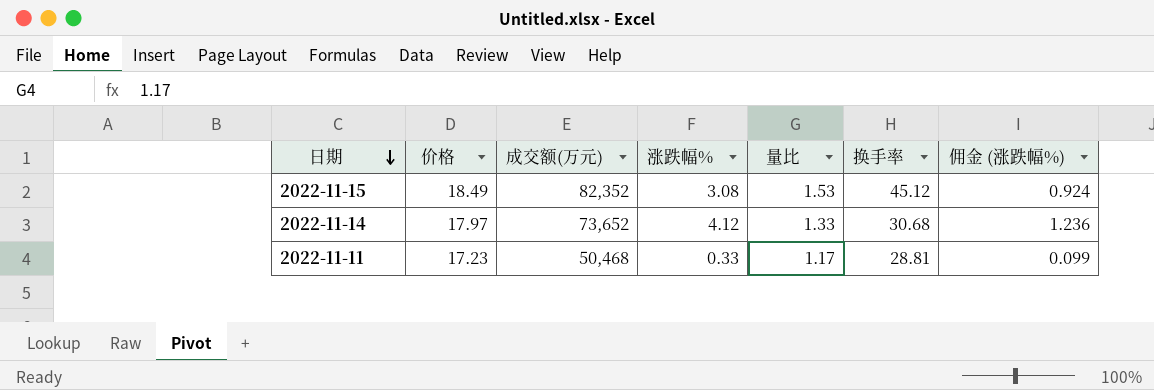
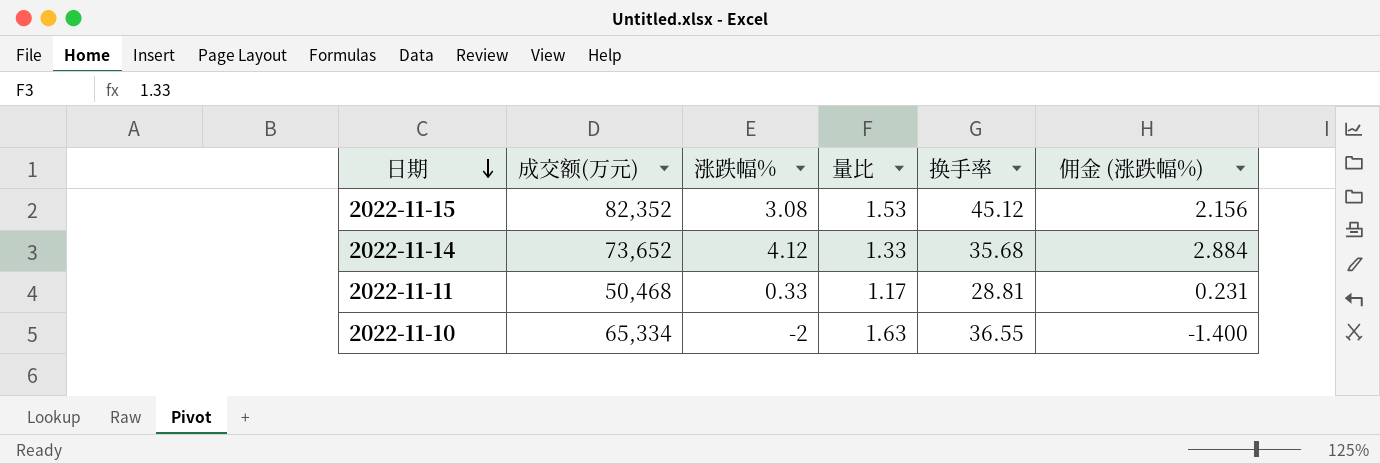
column 价格 | position: 2 -> none
column 佣金 (涨跌幅%) | formula: [涨跌幅%] * 0.3 -> [涨跌幅%] * 0.7
2022-11-14 | 换手率: 30.68 -> 35.68
row 2022-11-10: none -> 65,334 | -2 | 1.63 | 36.55 | -1.400

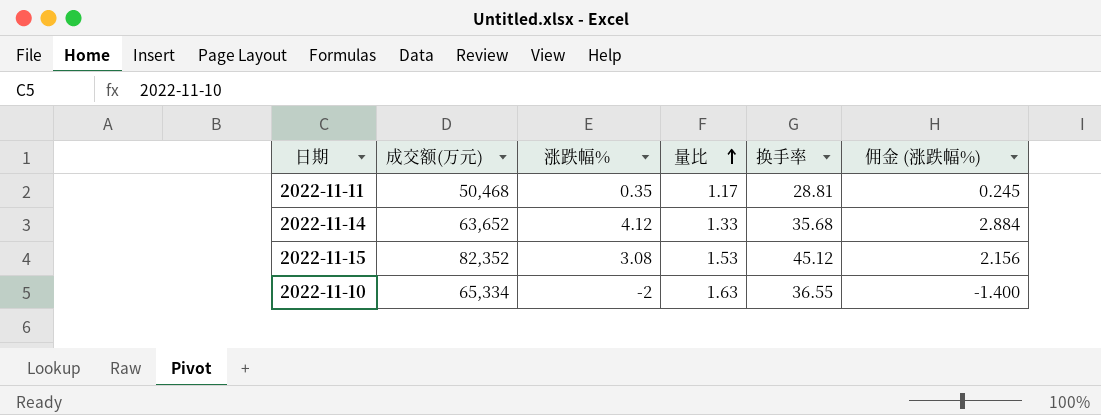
row order: 日期 descending -> 量比 ascending
2022-11-11 | 涨跌幅%: 0.33 -> 0.35
2022-11-11 | 佣金 (涨跌幅%): 0.231 -> 0.245
2022-11-14 | 成交额(万元): 73,652 -> 63,652

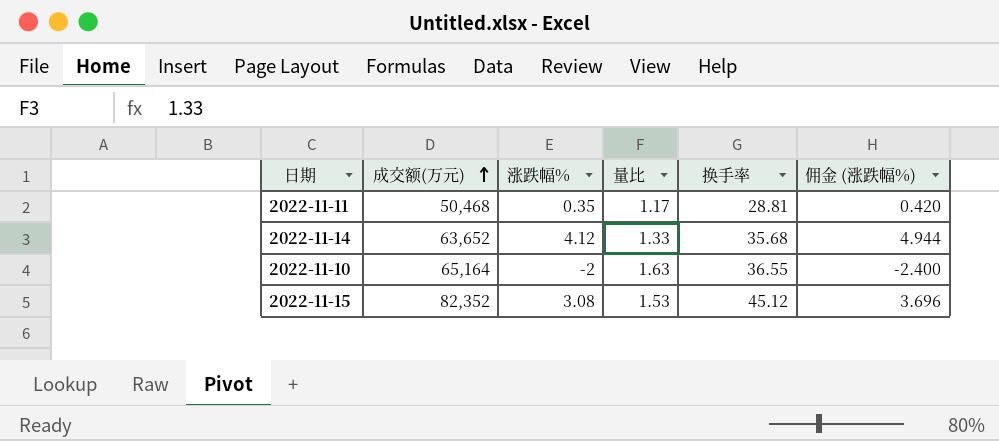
row order: 量比 ascending -> 成交额(万元) ascending
column 佣金 (涨跌幅%) | formula: [涨跌幅%] * 0.7 -> [涨跌幅%] * 1.2
2022-11-10 | 成交额(万元): 65,334 -> 65,164

